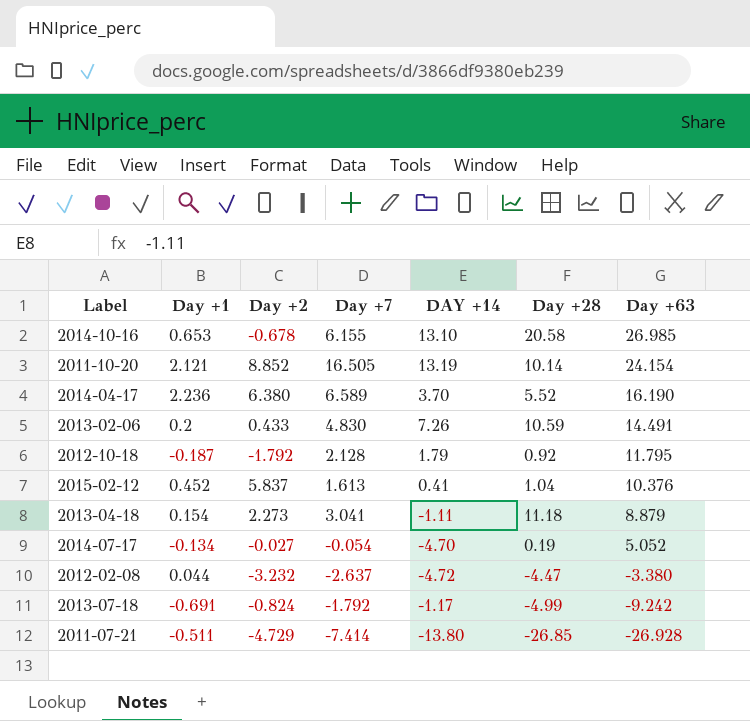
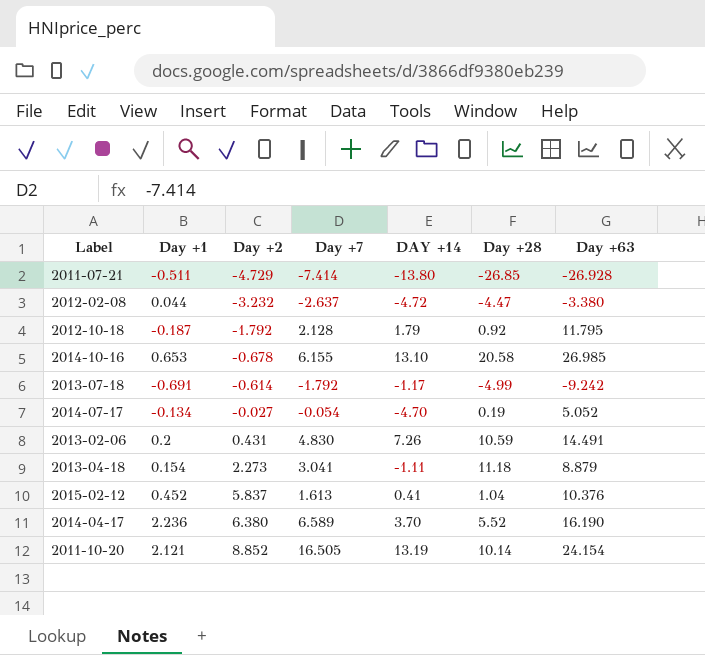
row order: Day +63 descending -> Day +2 ascending
2013-07-18 | Day +2: -0.824 -> -0.614
2013-02-06 | Day +2: 0.433 -> 0.431

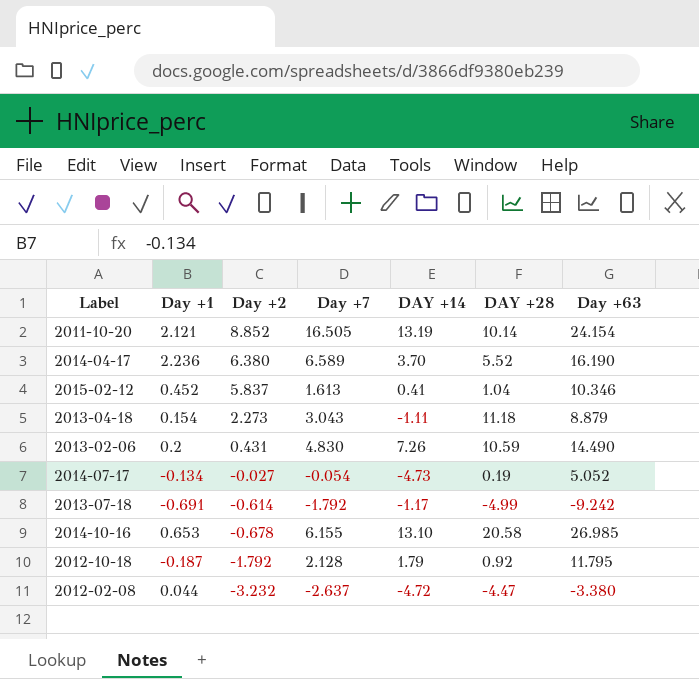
row order: Day +2 ascending -> Day +2 descending
column name: Day +28 -> DAY +28
row 2011-07-21: -0.511 | -4.729 | -7.414 | -13.80 | -26.85 | -26.928 -> none
2015-02-12 | Day +63: 10.376 -> 10.346
2013-04-18 | Day +7: 3.041 -> 3.043
2013-02-06 | Day +63: 14.491 -> 14.490
2014-07-17 | DAY +14: -4.70 -> -4.73

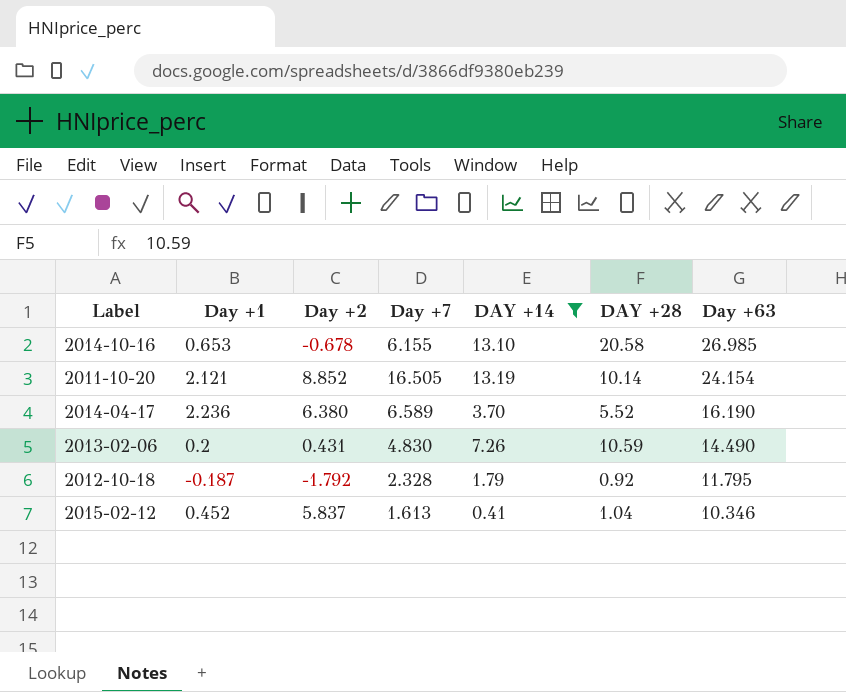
filter: none -> DAY +14 >= 0.41
row order: Day +2 descending -> Day +63 descending
2012-10-18 | Day +7: 2.128 -> 2.328

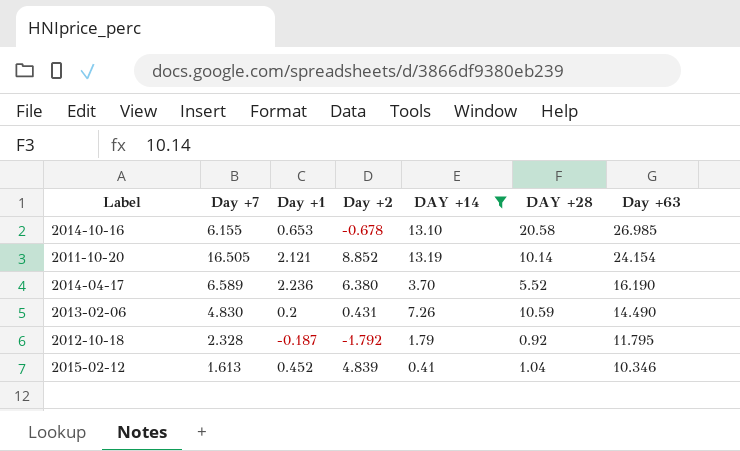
column Day +7 | position: 4 -> 2
2015-02-12 | Day +2: 5.837 -> 4.839

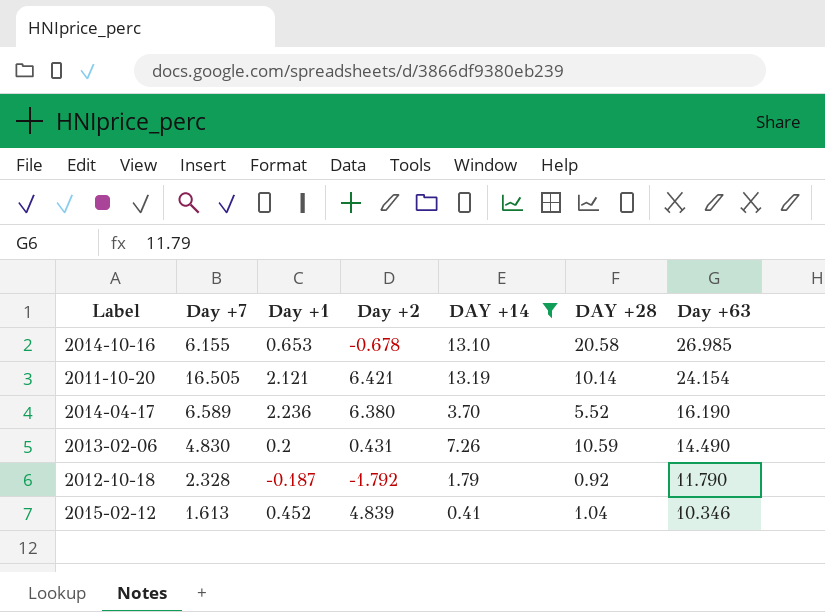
2011-10-20 | Day +2: 8.852 -> 6.421
2012-10-18 | Day +63: 11.795 -> 11.790

